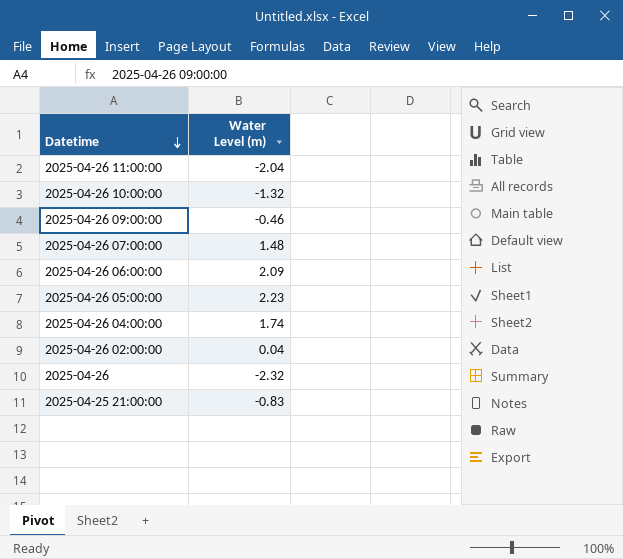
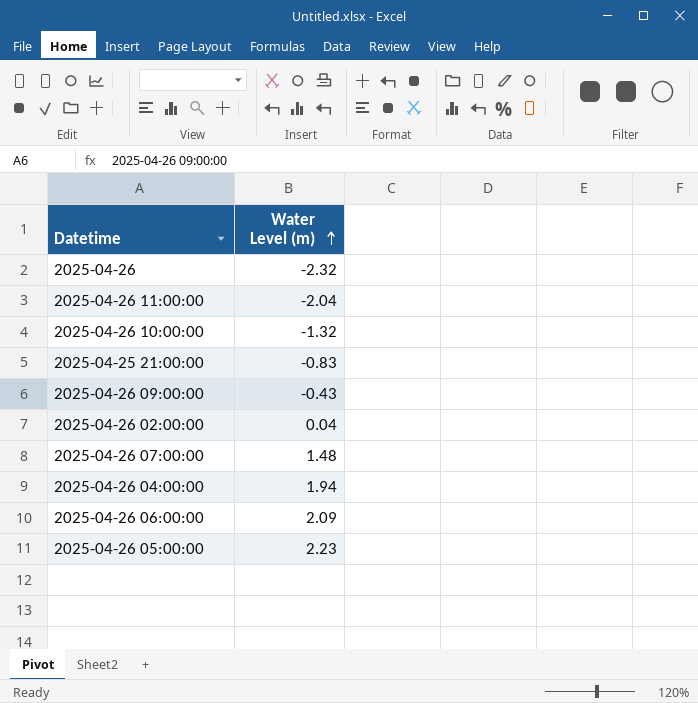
row order: Datetime descending -> Water Level (m) ascending
2025-04-26 09:00:00 | Water Level (m): -0.46 -> -0.43
2025-04-26 04:00:00 | Water Level (m): 1.74 -> 1.94

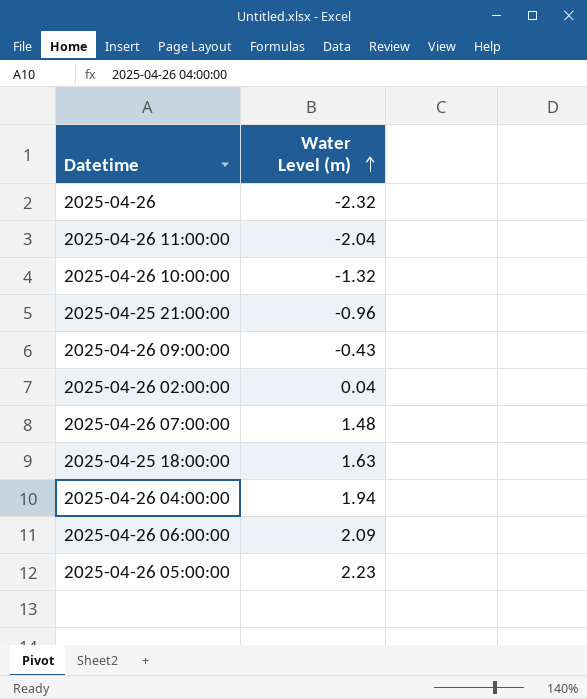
2025-04-25 21:00:00 | Water Level (m): -0.83 -> -0.96
row 2025-04-25 18:00:00: none -> 1.63

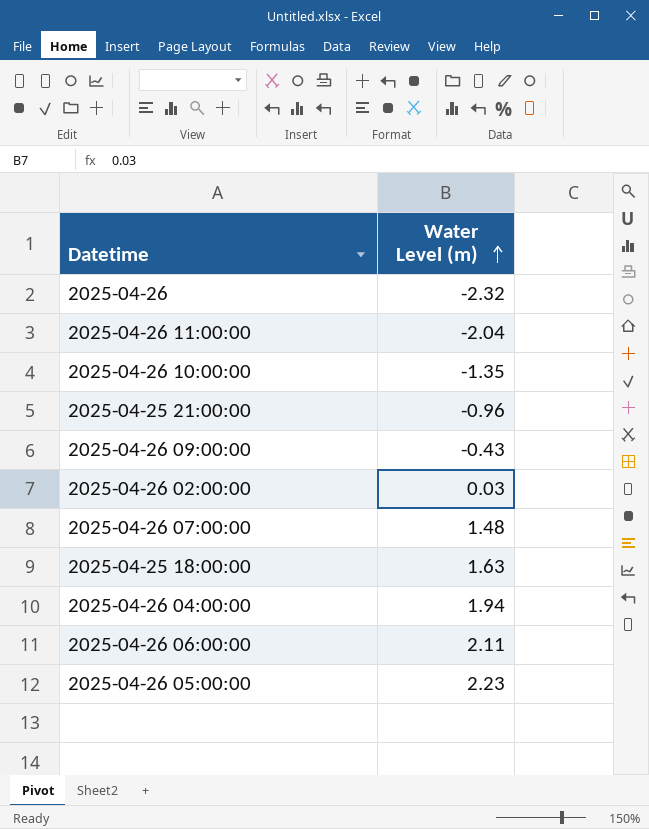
2025-04-26 10:00:00 | Water Level (m): -1.32 -> -1.35
2025-04-26 02:00:00 | Water Level (m): 0.04 -> 0.03
2025-04-26 06:00:00 | Water Level (m): 2.09 -> 2.11

